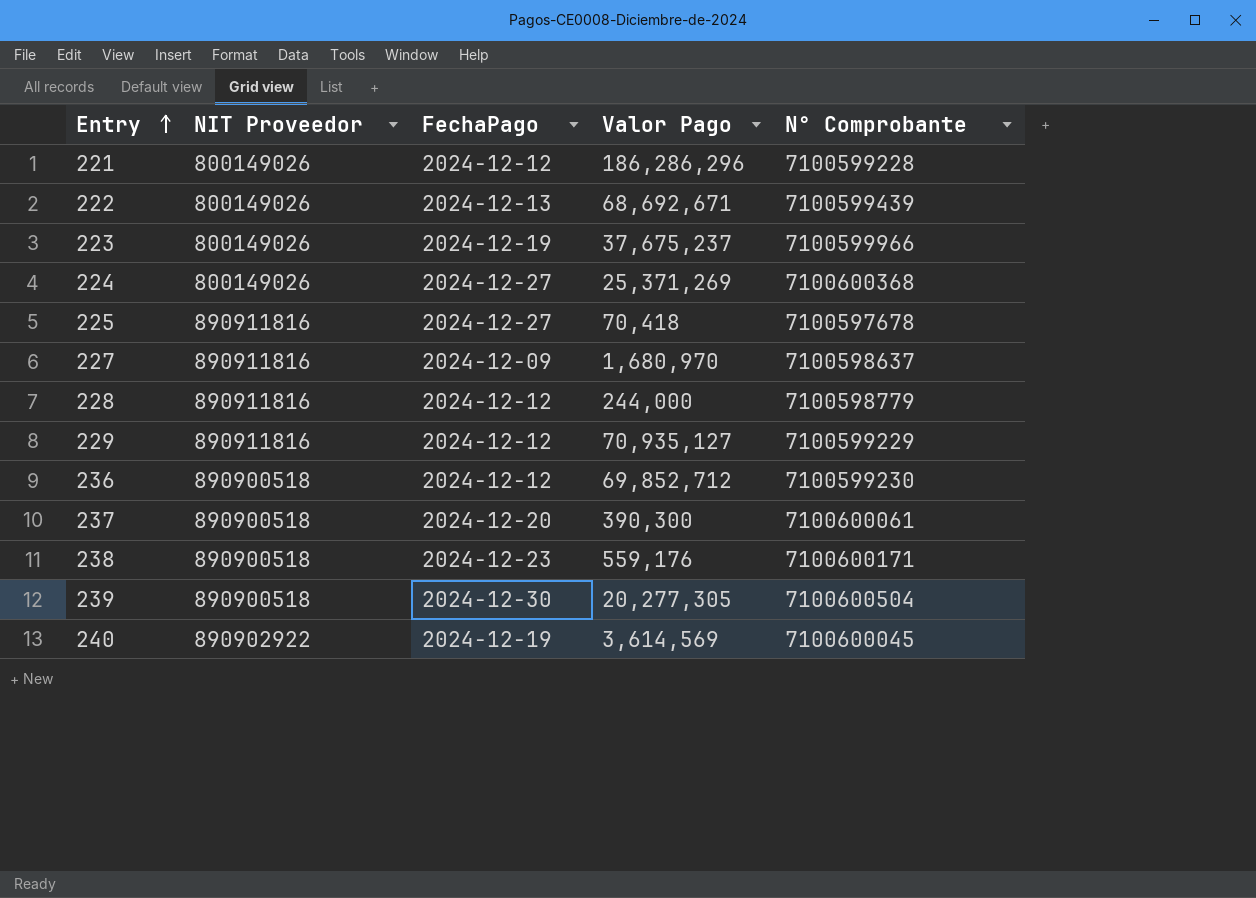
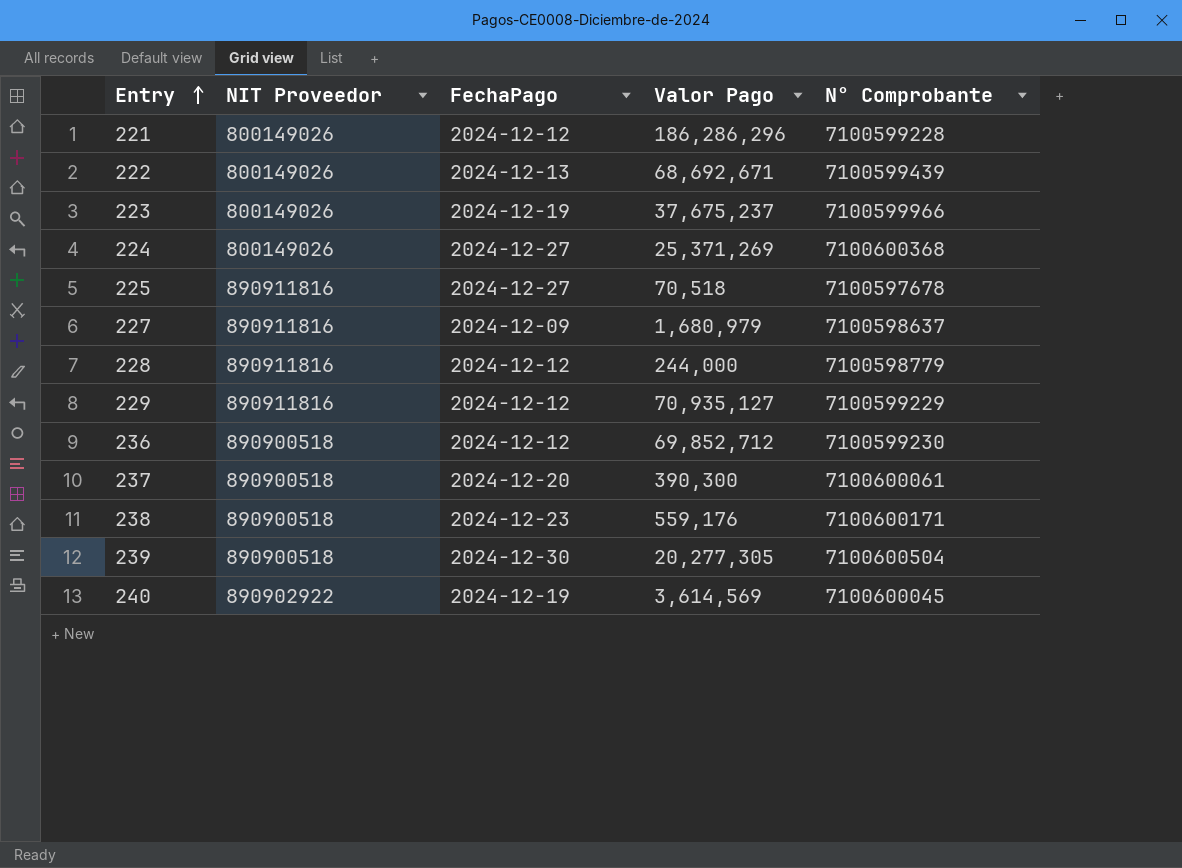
225 | Valor Pago: 70,418 -> 70,518
227 | Valor Pago: 1,680,970 -> 1,680,979

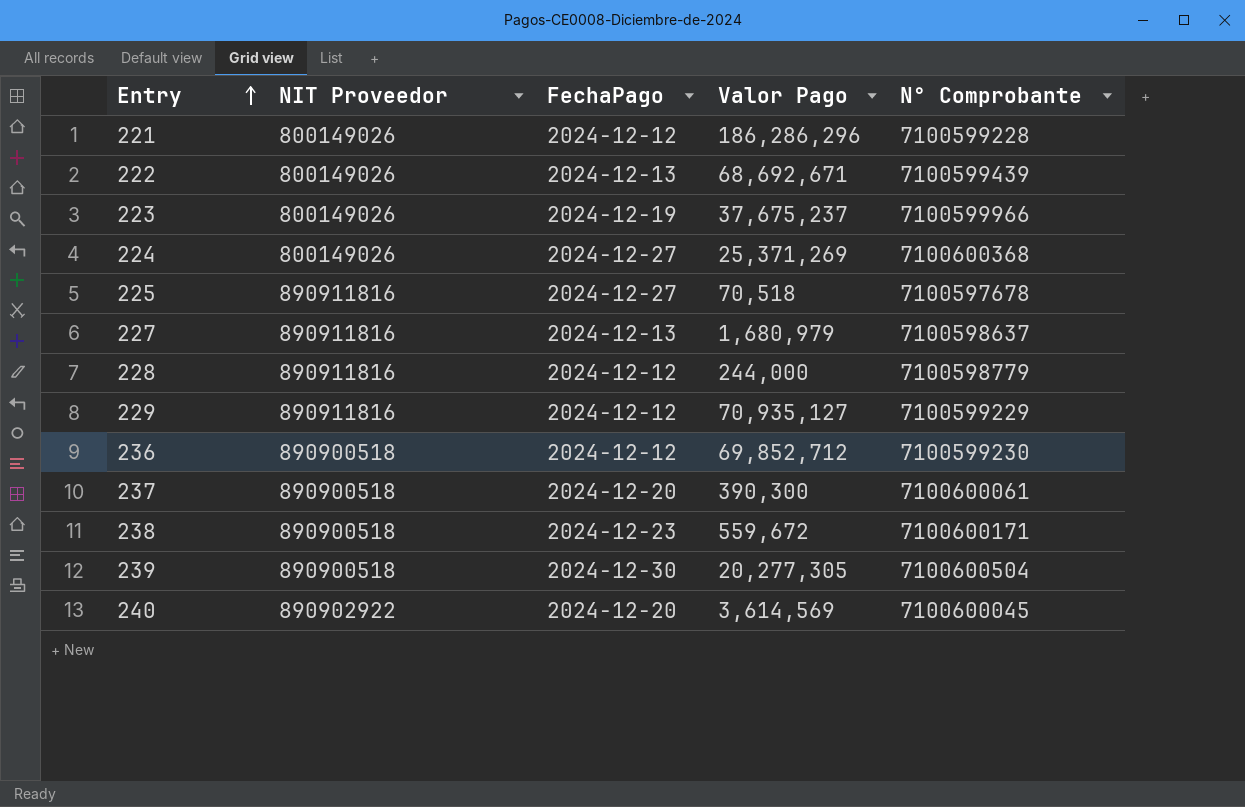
227 | FechaPago: 2024-12-09 -> 2024-12-13
238 | Valor Pago: 559,176 -> 559,672
240 | FechaPago: 2024-12-19 -> 2024-12-20

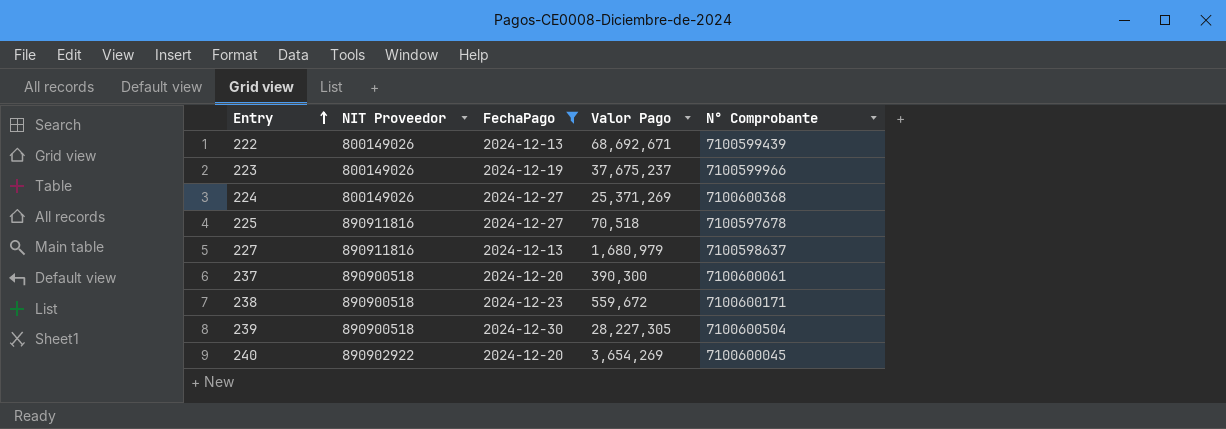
filter: none -> FechaPago != 2024-12-12
239 | Valor Pago: 20,277,305 -> 28,227,305
240 | Valor Pago: 3,614,569 -> 3,654,269

